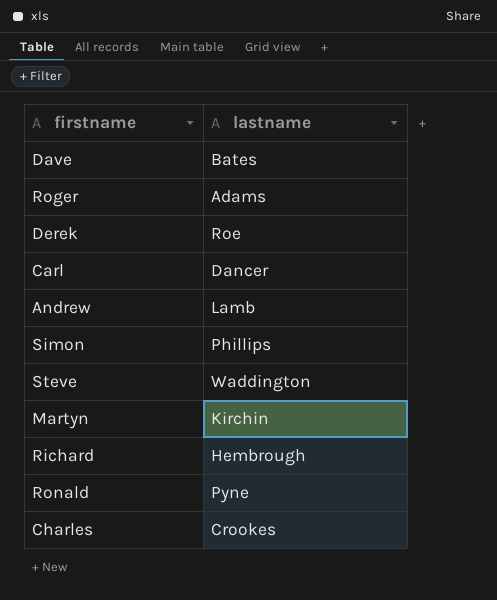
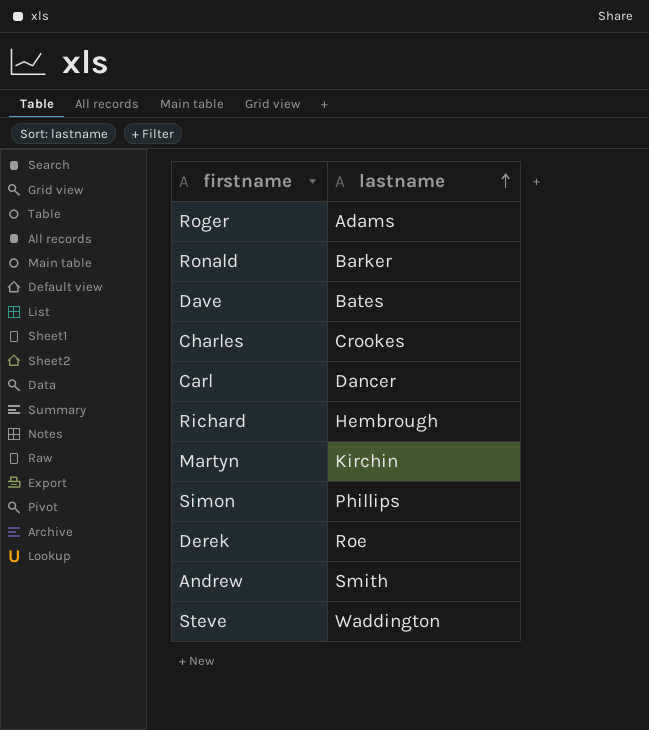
row order: none -> lastname ascending
Ronald | lastname: Pyne -> Barker
Andrew | lastname: Lamb -> Smith

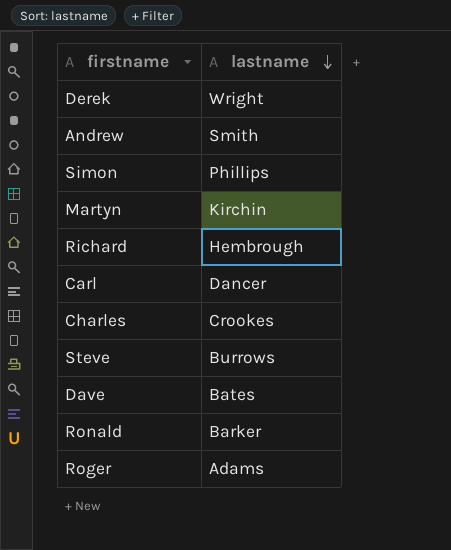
row order: lastname ascending -> lastname descending
Derek | lastname: Roe -> Wright
Steve | lastname: Waddington -> Burrows

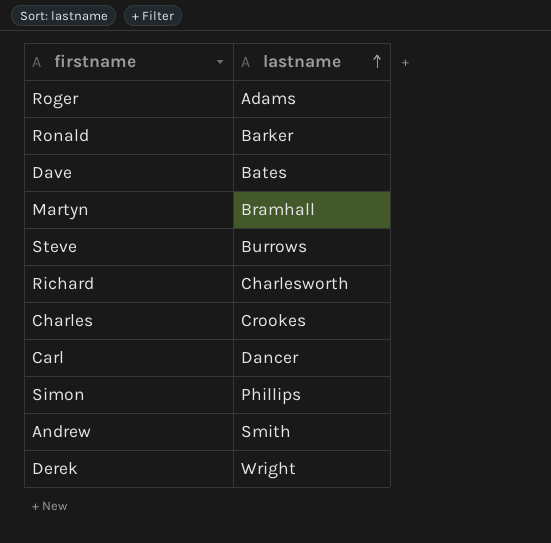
row order: lastname descending -> lastname ascending
Martyn | lastname: Kirchin -> Bramhall
Richard | lastname: Hembrough -> Charlesworth

